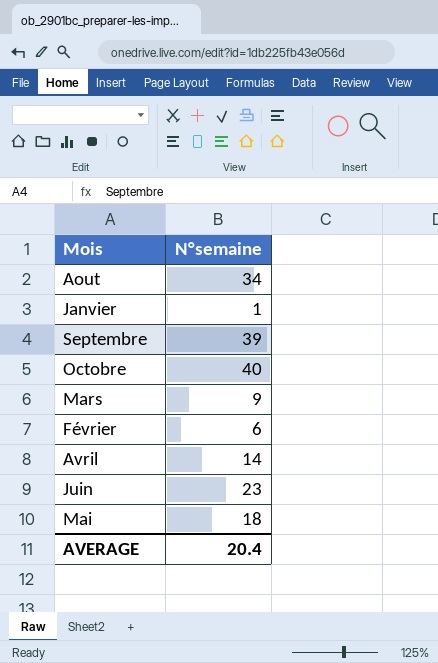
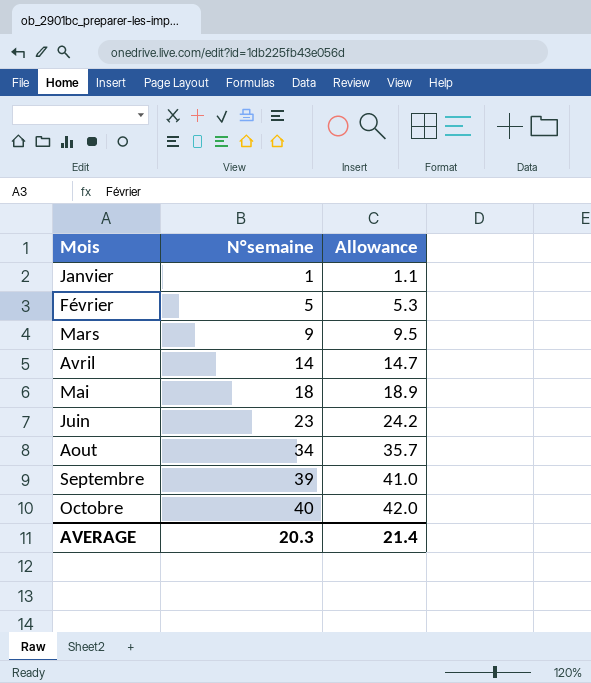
row order: none -> N°semaine ascending
column Allowance | formula: none -> [N°semaine] * 1.05
Février | N°semaine: 6 -> 5
AVERAGE | N°semaine: 20.4 -> 20.3

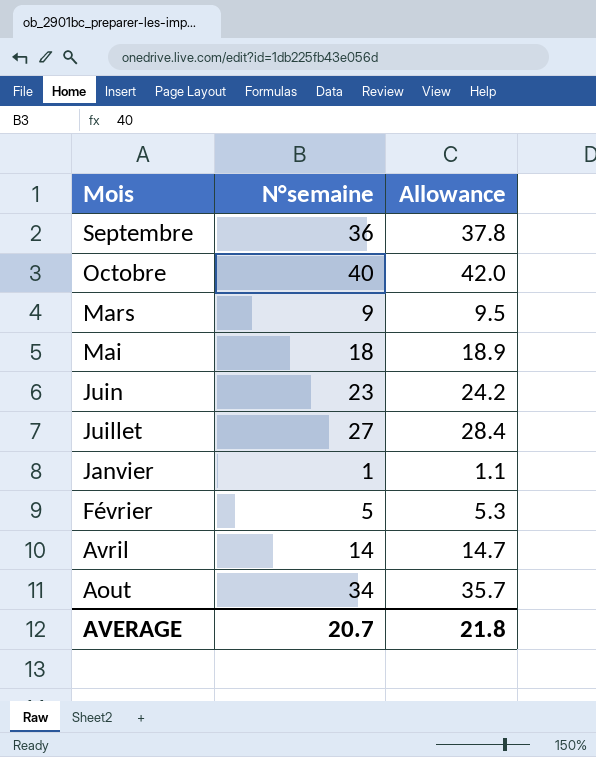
row order: N°semaine ascending -> Mois descending
Septembre | N°semaine: 39 -> 36
Septembre | Allowance: 41.0 -> 37.8
row Juillet: none -> 27 | 28.4
AVERAGE | N°semaine: 20.3 -> 20.7
AVERAGE | Allowance: 21.4 -> 21.8

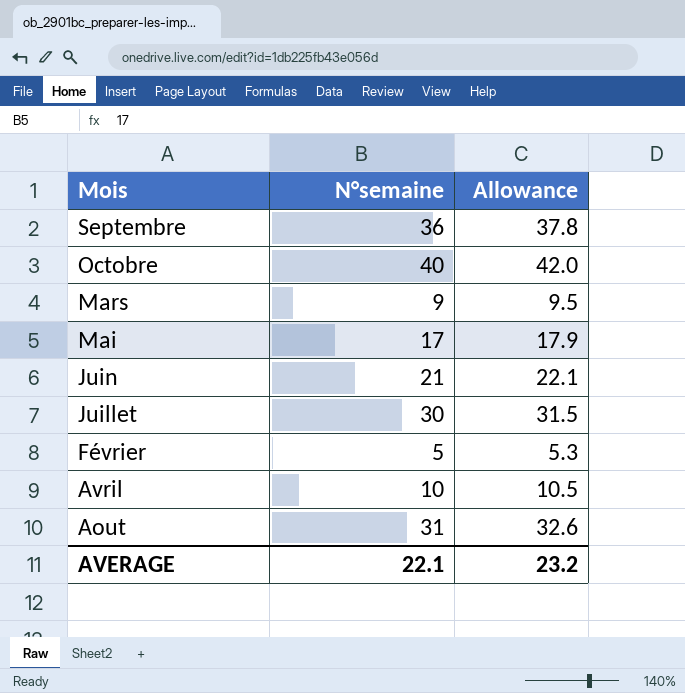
row Janvier: 1 | 1.1 -> none
Mai | N°semaine: 18 -> 17
Mai | Allowance: 18.9 -> 17.9
Juin | N°semaine: 23 -> 21
Juin | Allowance: 24.2 -> 22.1
Juillet | N°semaine: 27 -> 30
Juillet | Allowance: 28.4 -> 31.5
Avril | N°semaine: 14 -> 10
Avril | Allowance: 14.7 -> 10.5
Aout | N°semaine: 34 -> 31
Aout | Allowance: 35.7 -> 32.6
AVERAGE | N°semaine: 20.7 -> 22.1
AVERAGE | Allowance: 21.8 -> 23.2

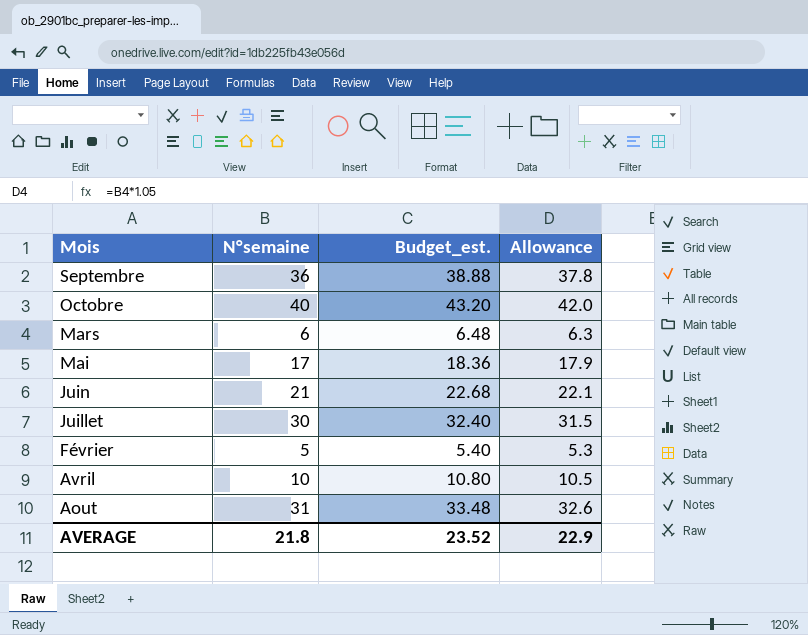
column Budget_est. | formula: none -> [N°semaine] * 1.08
Mars | N°semaine: 9 -> 6
Mars | Allowance: 9.5 -> 6.3
AVERAGE | N°semaine: 22.1 -> 21.8
AVERAGE | Allowance: 23.2 -> 22.9

